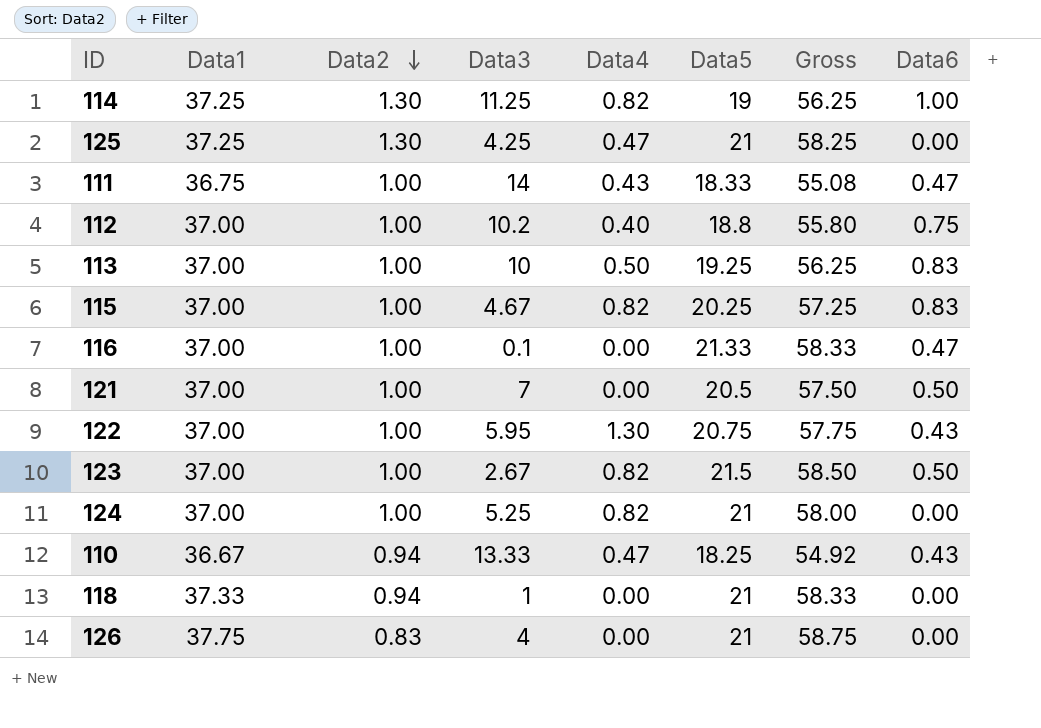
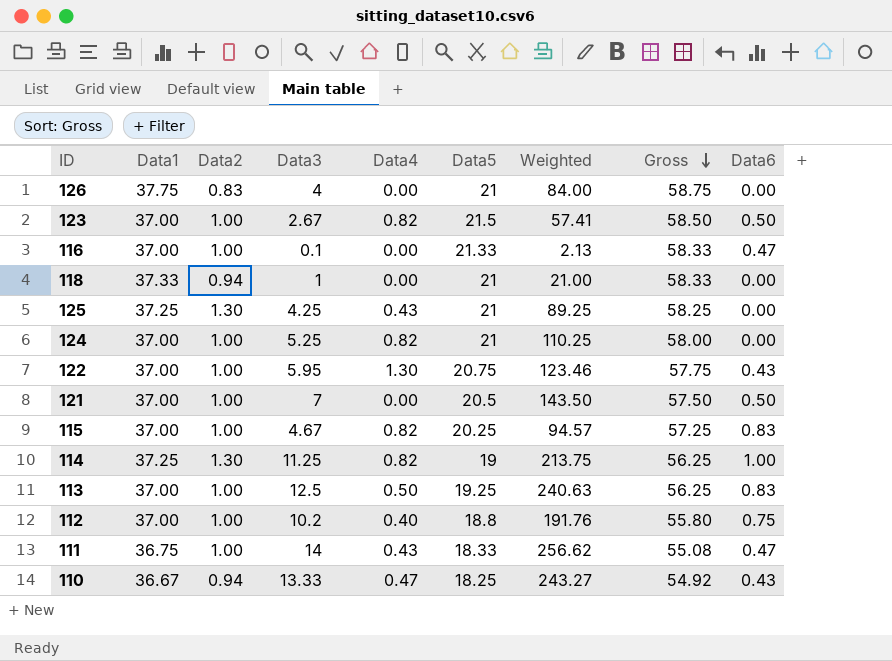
row order: Data2 descending -> Gross descending
column Weighted | formula: none -> [Data3] * [Data5]
125 | Data4: 0.47 -> 0.43
113 | Data3: 10 -> 12.5

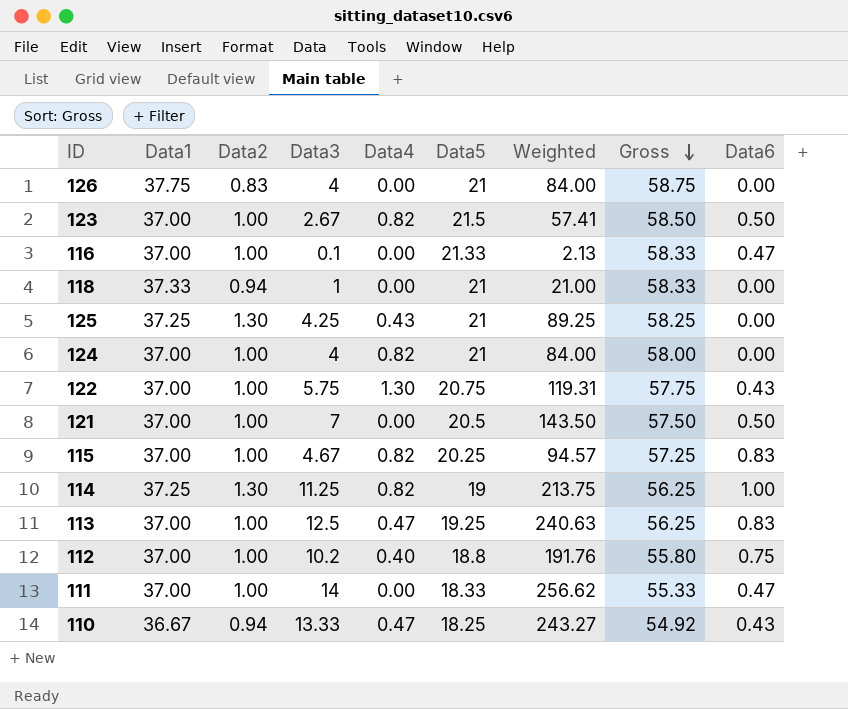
124 | Data3: 5.25 -> 4
124 | Weighted: 110.25 -> 84.00
122 | Data3: 5.95 -> 5.75
122 | Weighted: 123.46 -> 119.31
113 | Data4: 0.50 -> 0.47
111 | Data1: 36.75 -> 37.00
111 | Data4: 0.43 -> 0.00
111 | Gross: 55.08 -> 55.33

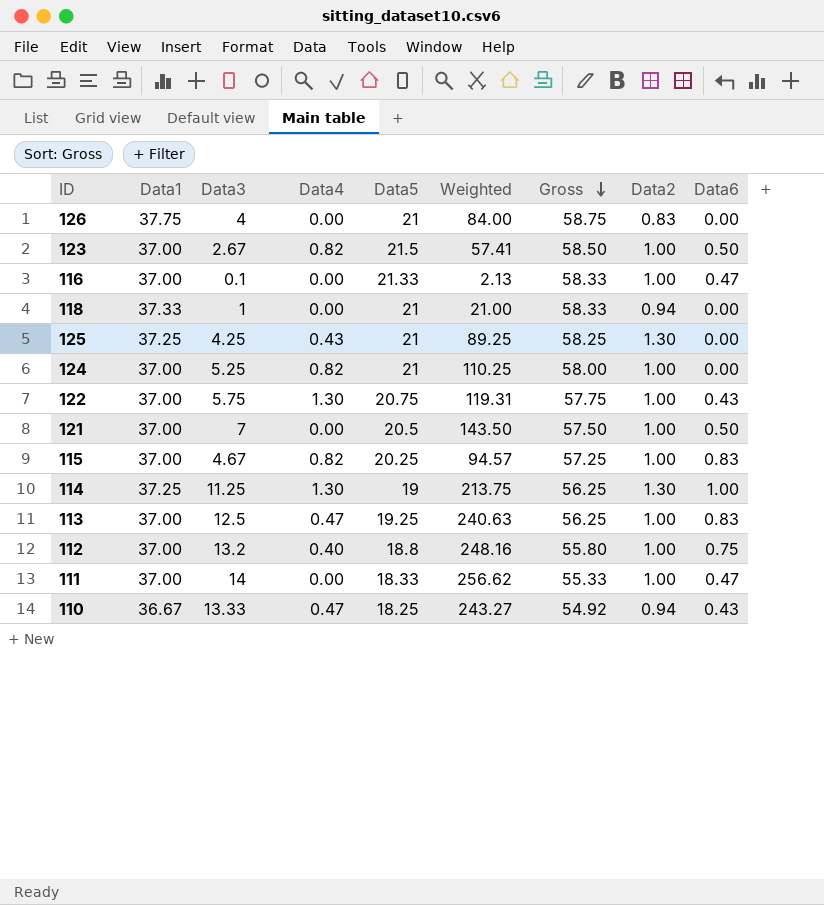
column Data2 | position: 3 -> 8
124 | Data3: 4 -> 5.25
124 | Weighted: 84.00 -> 110.25
114 | Data4: 0.82 -> 1.30
112 | Data3: 10.2 -> 13.2
112 | Weighted: 191.76 -> 248.16

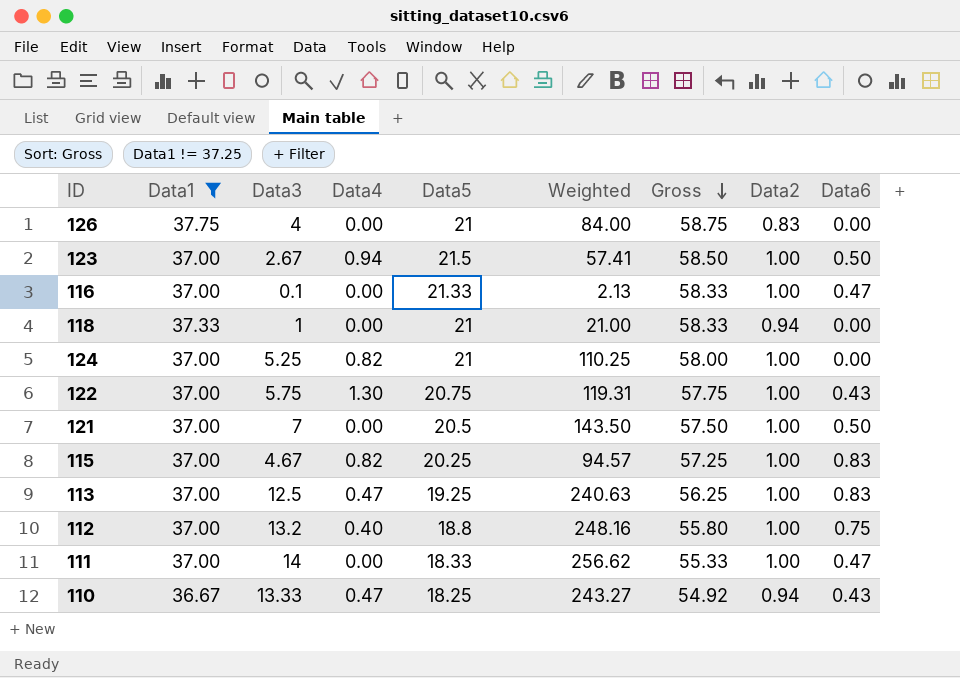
filter: none -> Data1 != 37.25
123 | Data4: 0.82 -> 0.94

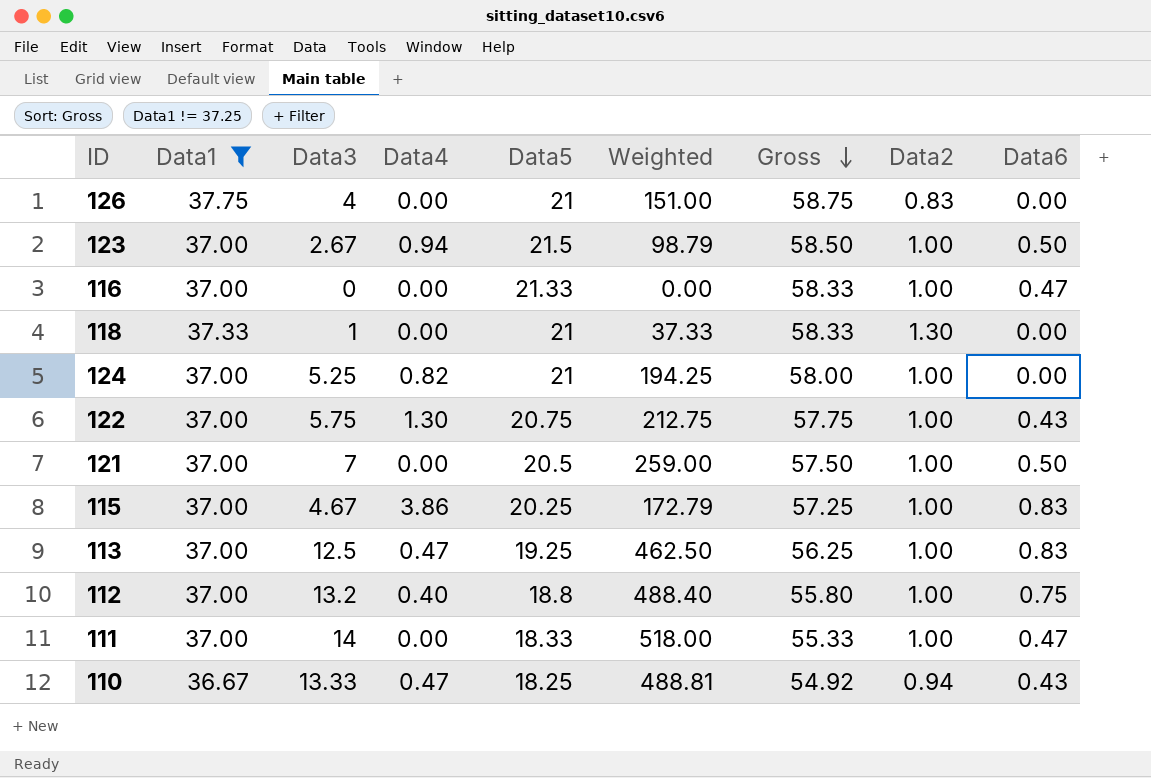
column Weighted | formula: [Data3] * [Data5] -> [Data1] * [Data3]
116 | Data3: 0.1 -> 0
118 | Data2: 0.94 -> 1.30
115 | Data4: 0.82 -> 3.86

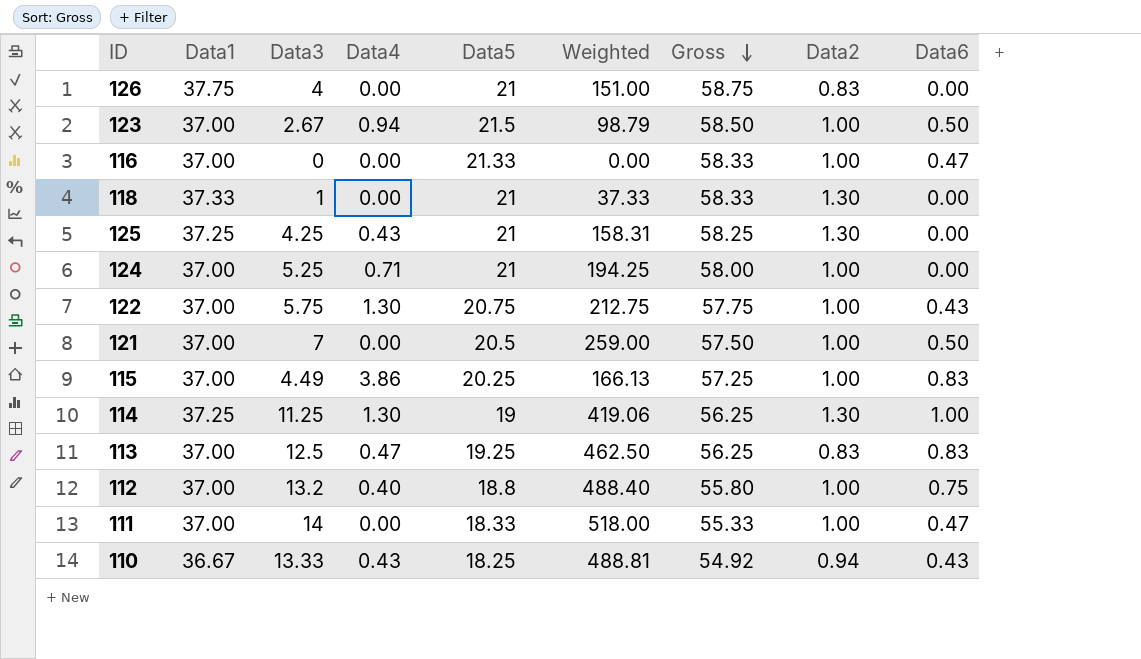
filter: Data1 != 37.25 -> none
124 | Data4: 0.82 -> 0.71
115 | Data3: 4.67 -> 4.49
115 | Weighted: 172.79 -> 166.13
113 | Data2: 1.00 -> 0.83
110 | Data4: 0.47 -> 0.43

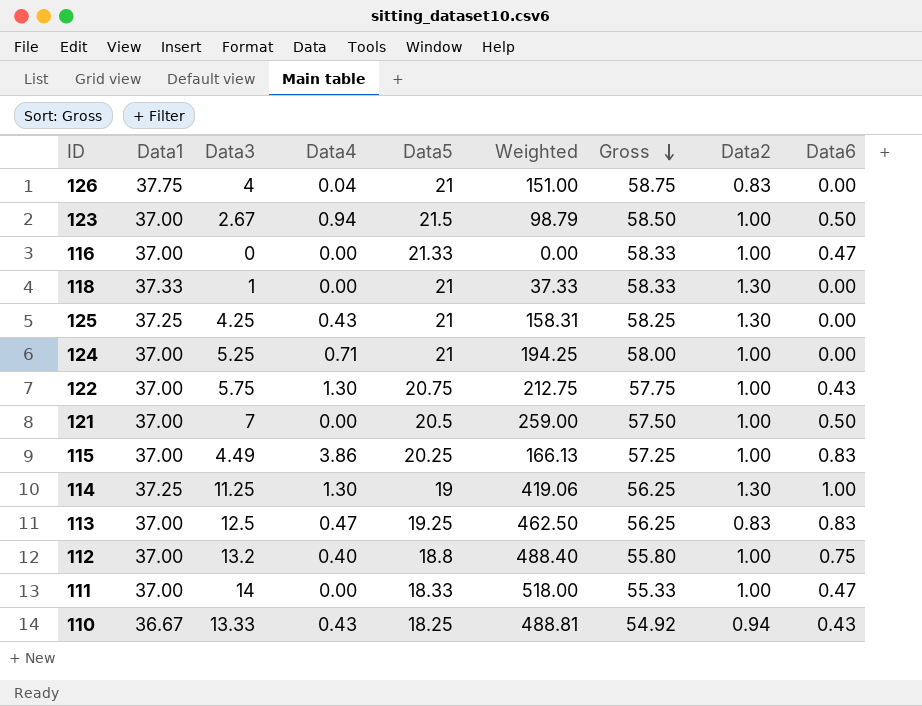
126 | Data4: 0.00 -> 0.04

